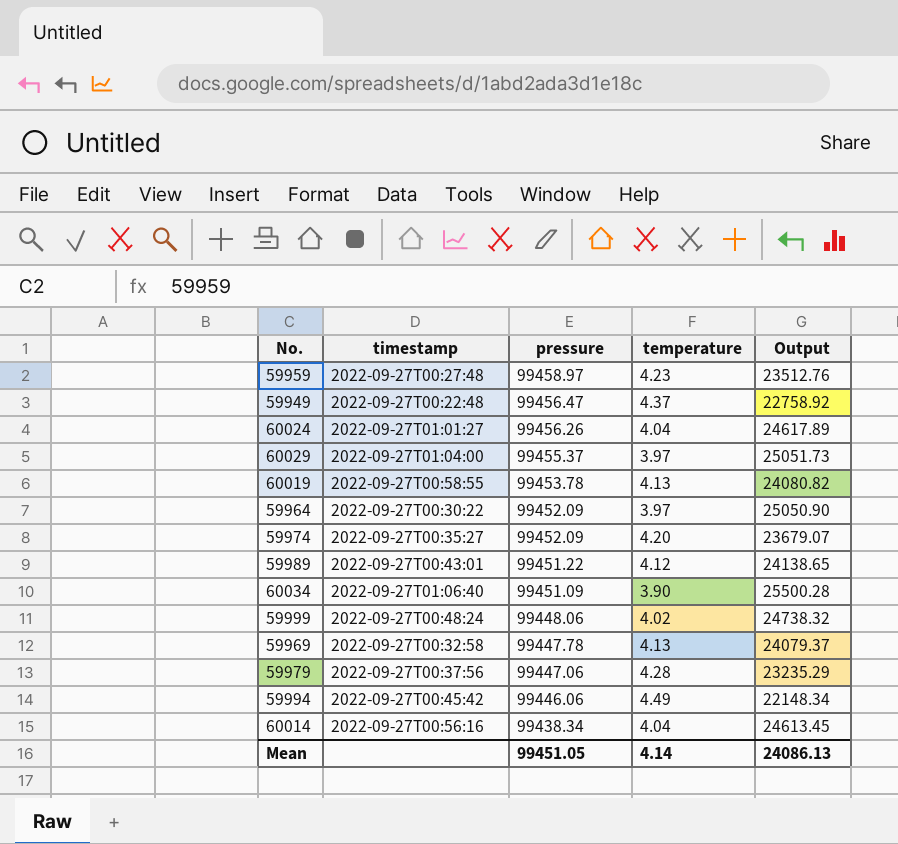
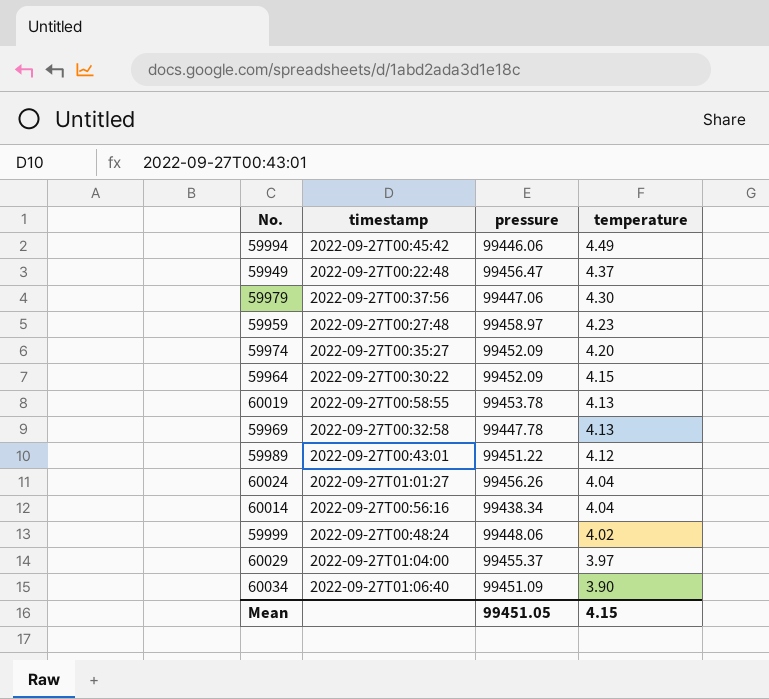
row order: pressure descending -> temperature descending
column Output | formula: [pressure] / [temperature] -> none
59979 | temperature: 4.28 -> 4.30
59964 | temperature: 3.97 -> 4.15
Mean | temperature: 4.14 -> 4.15

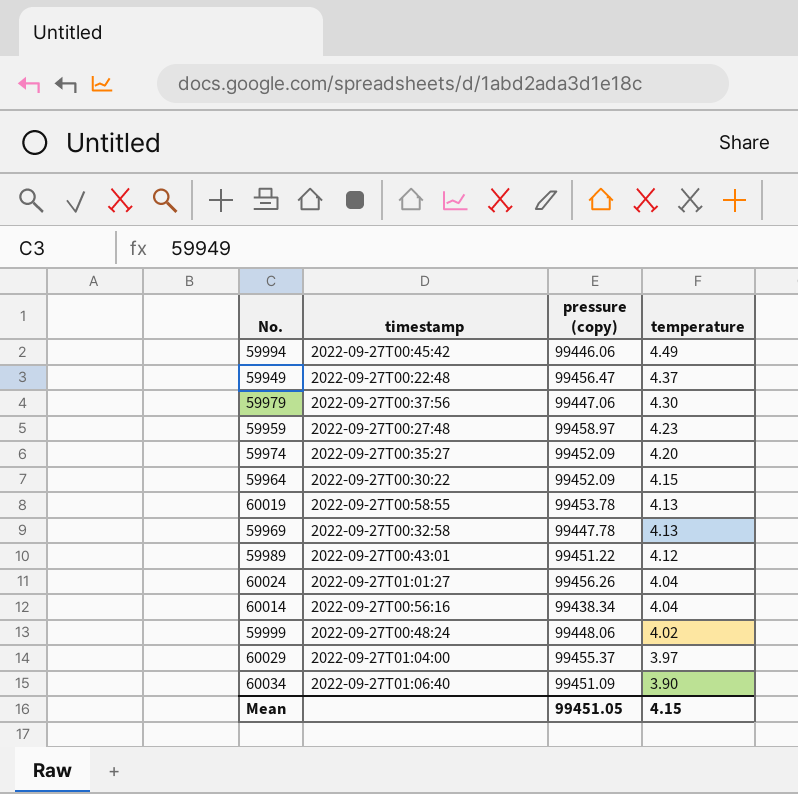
column name: pressure -> pressure (copy)

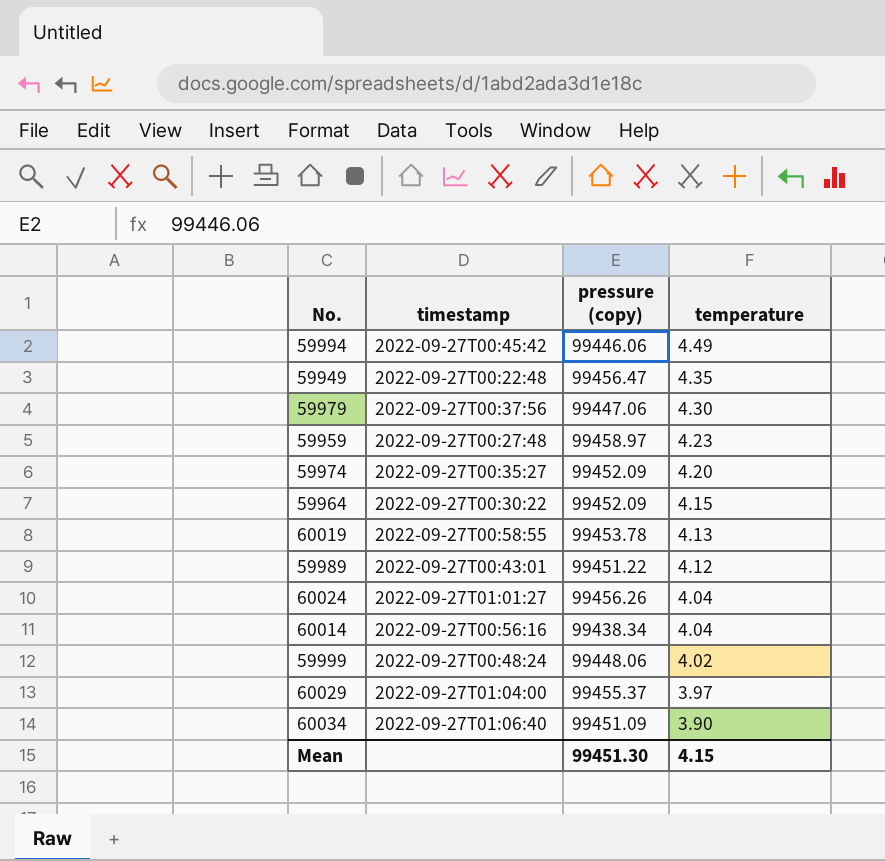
row 59969: 2022-09-27T00:32:58 | 99447.78 | 4.13 -> none
59949 | temperature: 4.37 -> 4.35
Mean | pressure (copy): 99451.05 -> 99451.30

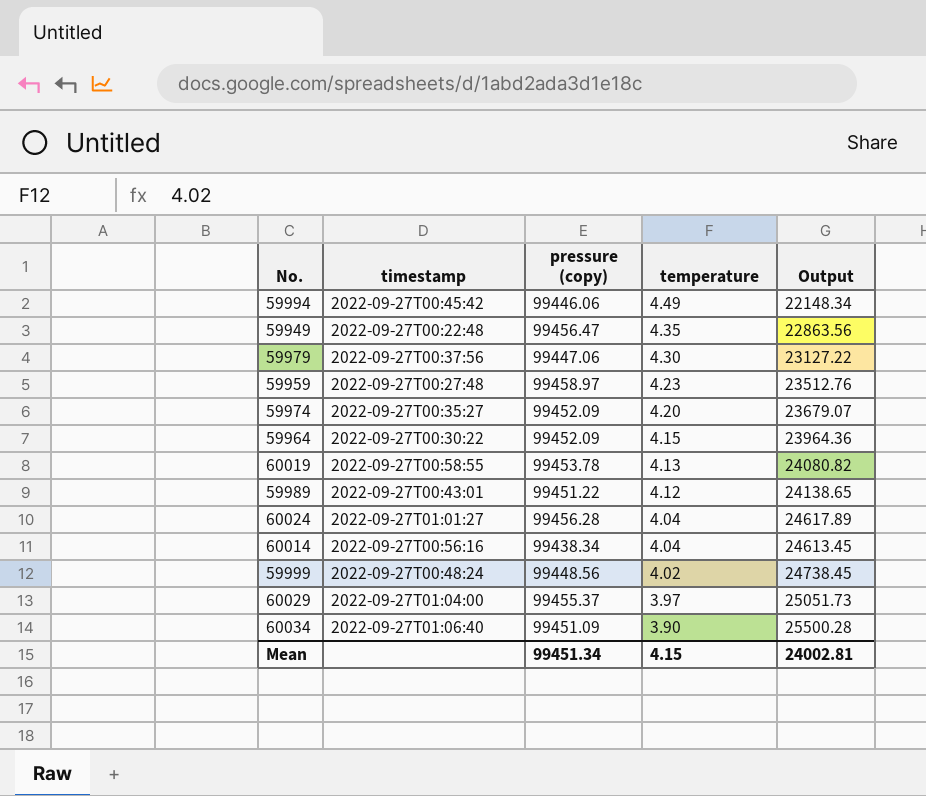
column Output | formula: none -> [pressure (copy)] / [temperature]
60024 | pressure (copy): 99456.26 -> 99456.28
59999 | pressure (copy): 99448.06 -> 99448.56
Mean | pressure (copy): 99451.30 -> 99451.34

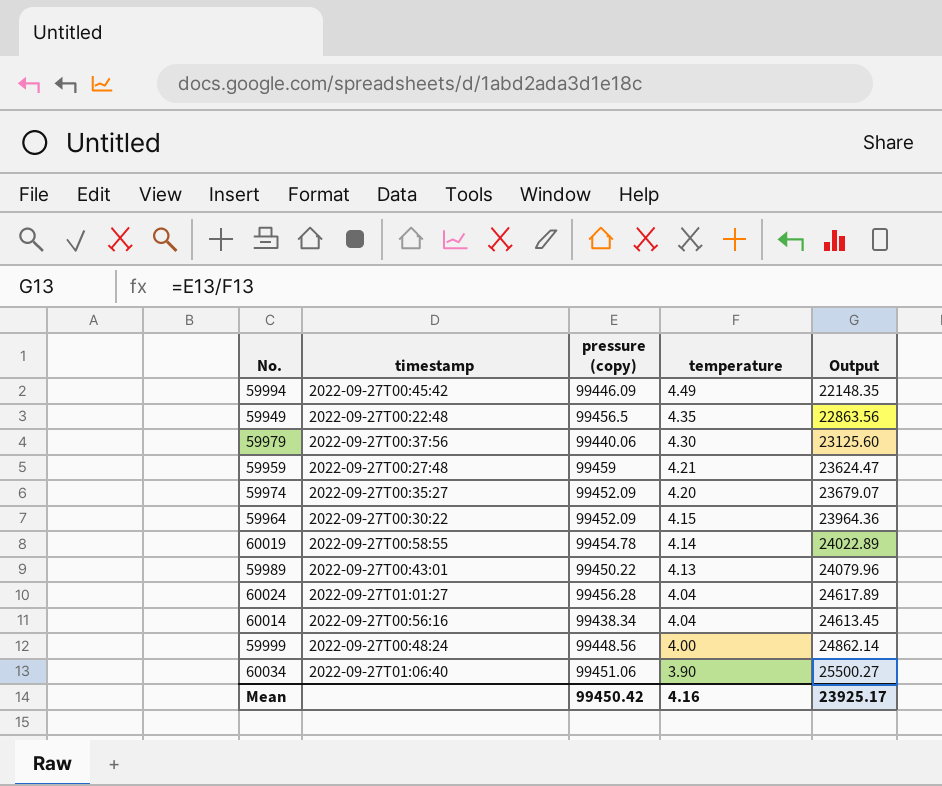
row 60029: 2022-09-27T01:04:00 | 99455.37 | 3.97 | 25051.73 -> none
59994 | pressure (copy): 99446.06 -> 99446.09
59994 | Output: 22148.34 -> 22148.35
59949 | pressure (copy): 99456.47 -> 99456.5
59979 | pressure (copy): 99447.06 -> 99440.06
59979 | Output: 23127.22 -> 23125.60
59959 | pressure (copy): 99458.97 -> 99459
59959 | temperature: 4.23 -> 4.21
59959 | Output: 23512.76 -> 23624.47
60019 | pressure (copy): 99453.78 -> 99454.78
60019 | temperature: 4.13 -> 4.14
60019 | Output: 24080.82 -> 24022.89
59989 | pressure (copy): 99451.22 -> 99450.22
59989 | temperature: 4.12 -> 4.13
59989 | Output: 24138.65 -> 24079.96
59999 | temperature: 4.02 -> 4.00
59999 | Output: 24738.45 -> 24862.14
60034 | pressure (copy): 99451.09 -> 99451.06
60034 | Output: 25500.28 -> 25500.27
Mean | pressure (copy): 99451.34 -> 99450.42
Mean | temperature: 4.15 -> 4.16
Mean | Output: 24002.81 -> 23925.17

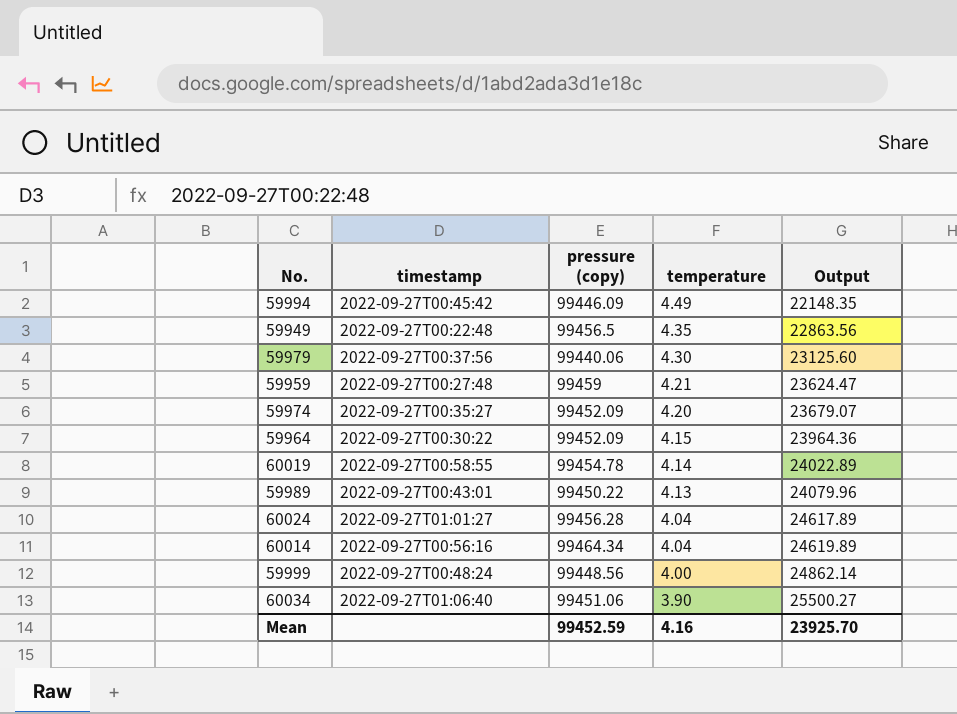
60014 | pressure (copy): 99438.34 -> 99464.34
60014 | Output: 24613.45 -> 24619.89
Mean | pressure (copy): 99450.42 -> 99452.59
Mean | Output: 23925.17 -> 23925.70

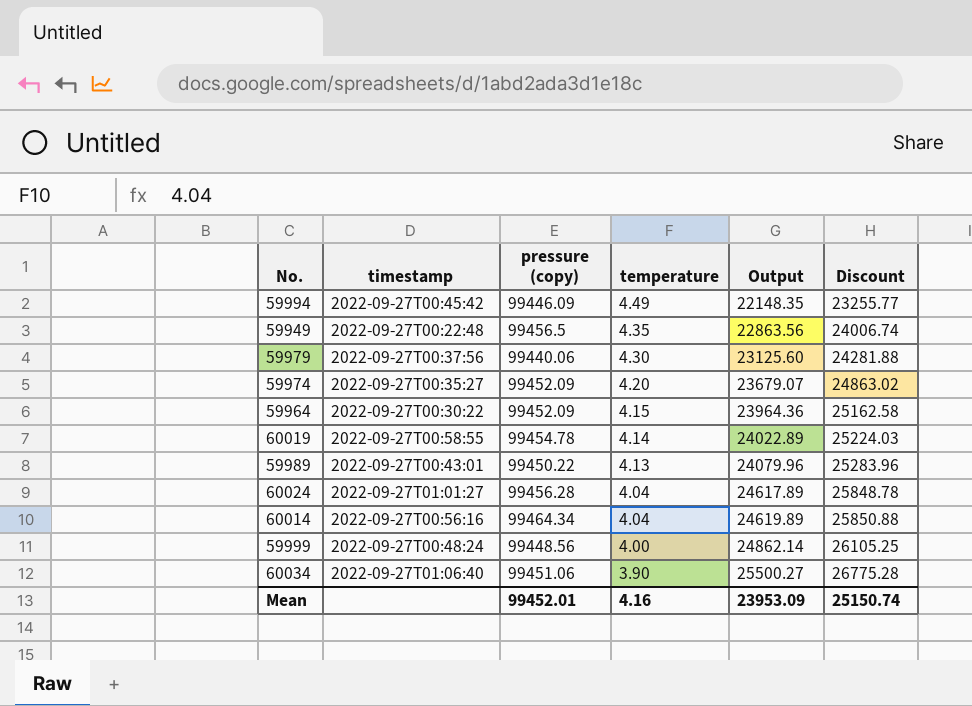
column Discount | formula: none -> [Output] * 1.05
row 59959: 2022-09-27T00:27:48 | 99459 | 4.21 | 23624.47 -> none
Mean | pressure (copy): 99452.59 -> 99452.01
Mean | Output: 23925.70 -> 23953.09

